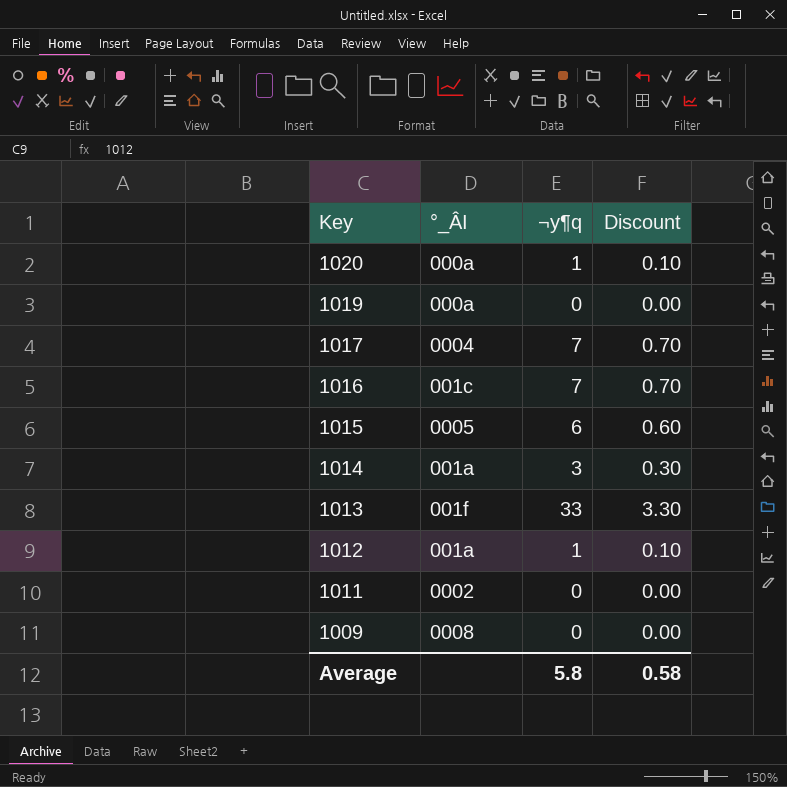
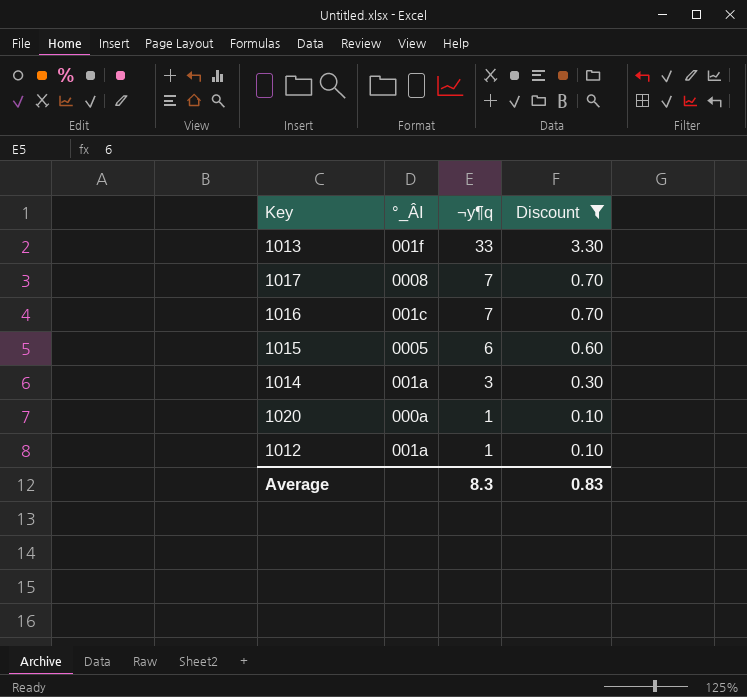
filter: none -> Discount != 0.00
row order: Key descending -> ¬y¶q descending
1017 | °_ÂI: 0004 -> 0008
Average | ¬y¶q: 5.8 -> 8.3
Average | Discount: 0.58 -> 0.83

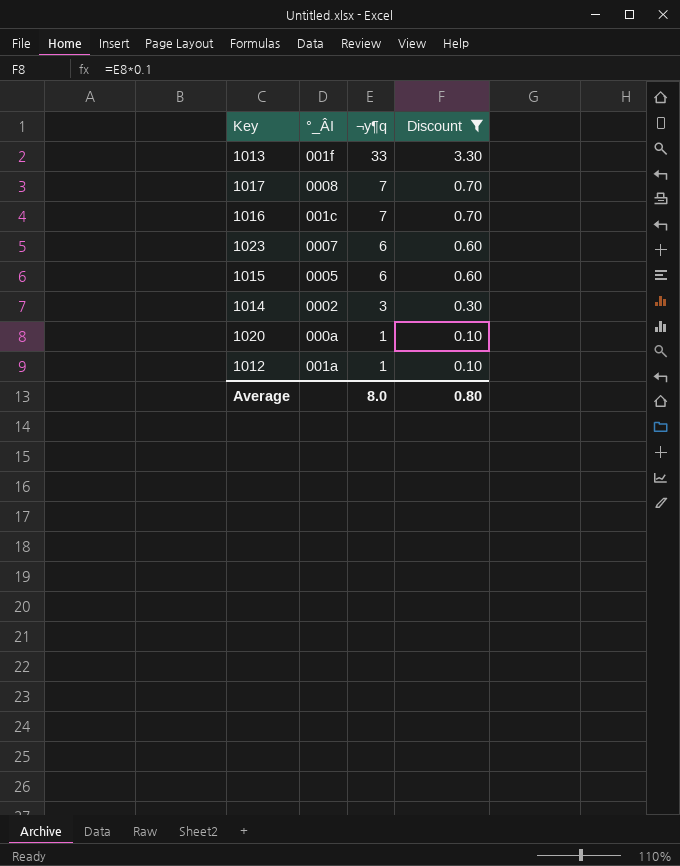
row 1023: none -> 0007 | 6 | 0.60
1014 | °_ÂI: 001a -> 0002
Average | ¬y¶q: 8.3 -> 8.0
Average | Discount: 0.83 -> 0.80

